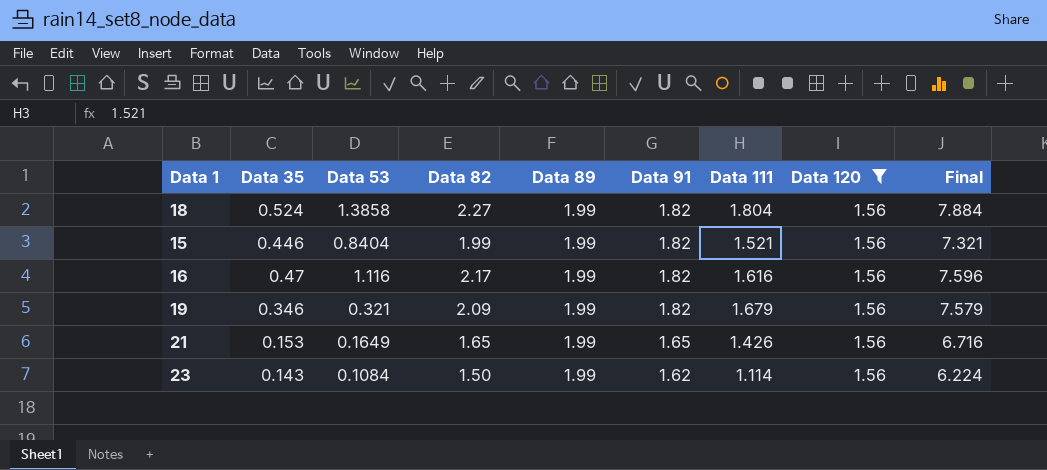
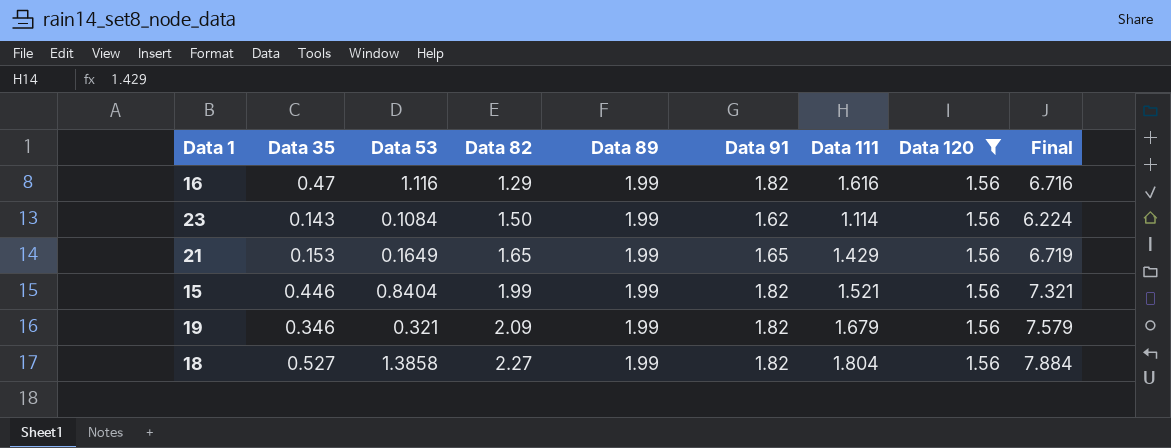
row order: Data 91 descending -> Data 82 ascending
16 | Data 82: 2.17 -> 1.29
16 | Final: 7.596 -> 6.716
21 | Data 111: 1.426 -> 1.429
21 | Final: 6.716 -> 6.719
18 | Data 35: 0.524 -> 0.527

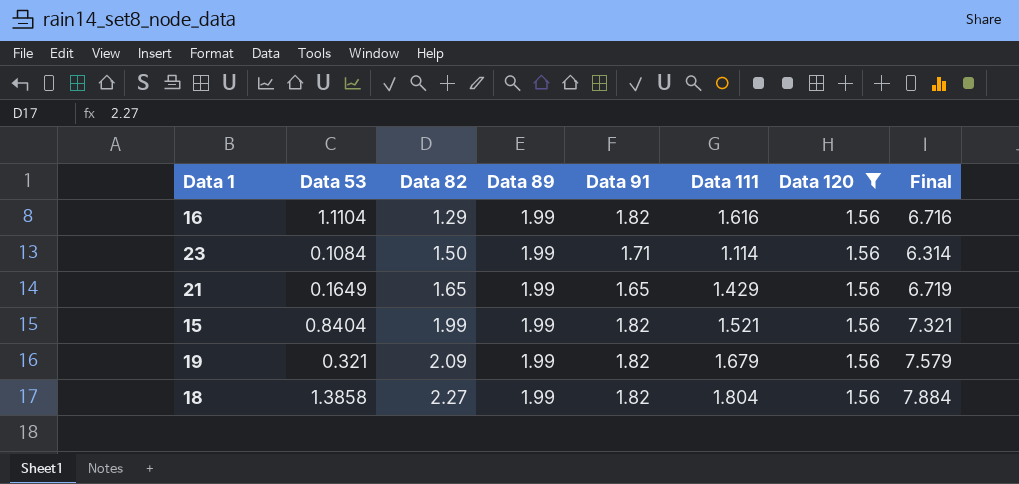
column Data 35 | position: 2 -> none
16 | Data 53: 1.116 -> 1.1104
23 | Data 91: 1.62 -> 1.71
23 | Final: 6.224 -> 6.314

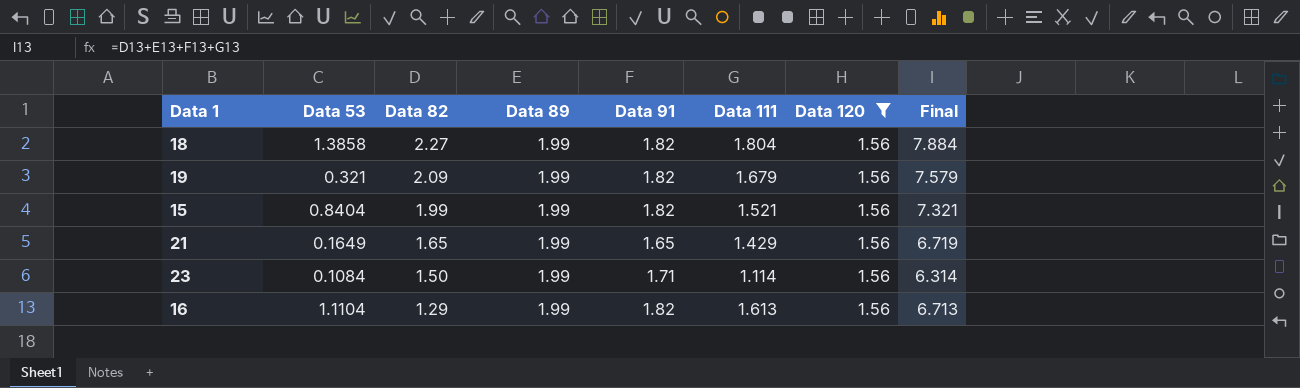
row order: Data 82 ascending -> Data 82 descending
16 | Data 111: 1.616 -> 1.613
16 | Final: 6.716 -> 6.713

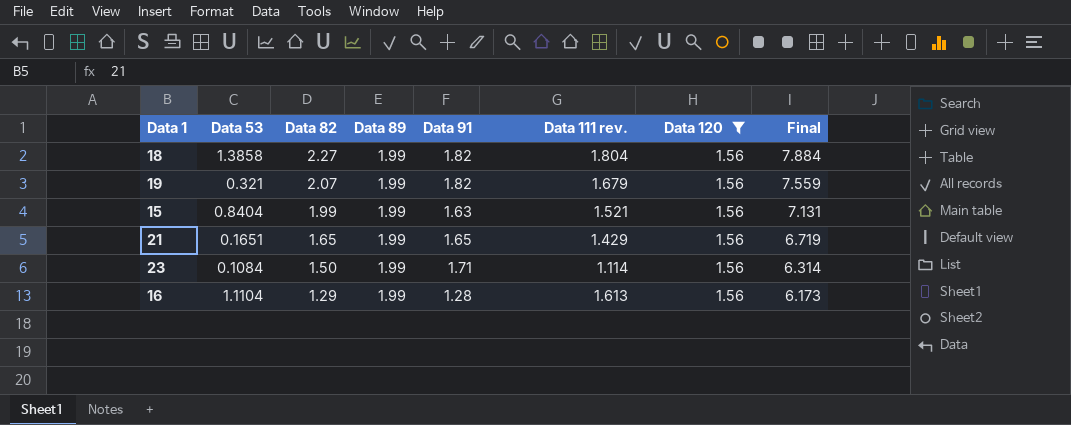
column name: Data 111 -> Data 111 rev.
19 | Data 82: 2.09 -> 2.07
19 | Final: 7.579 -> 7.559
15 | Data 91: 1.82 -> 1.63
15 | Final: 7.321 -> 7.131
21 | Data 53: 0.1649 -> 0.1651
16 | Data 91: 1.82 -> 1.28
16 | Final: 6.713 -> 6.173

